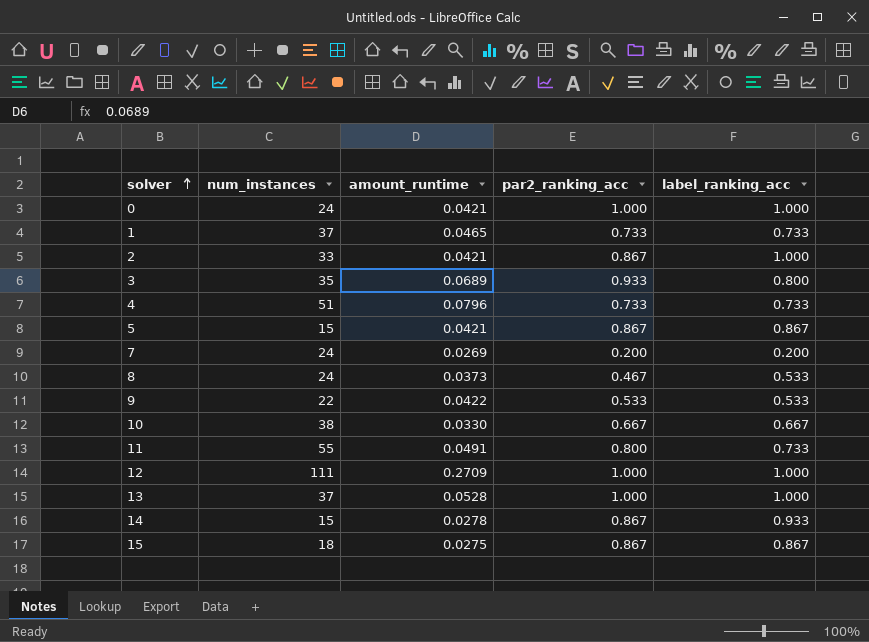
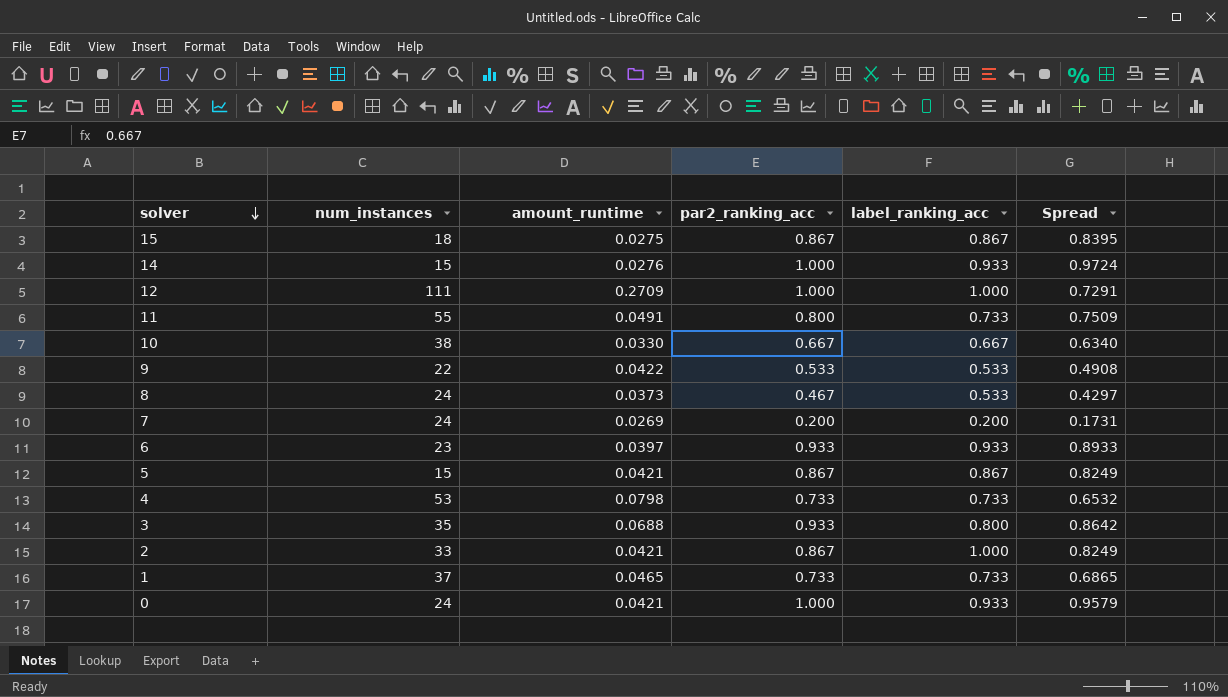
row order: solver ascending -> solver descending
column Spread | formula: none -> [par2_ranking_acc] - [amount_runtime]
row 13: 37 | 0.0528 | 1.000 | 1.000 -> none
14 | amount_runtime: 0.0278 -> 0.0276
14 | par2_ranking_acc: 0.867 -> 1.000
row 6: none -> 23 | 0.0397 | 0.933 | 0.933 | 0.8933
4 | num_instances: 51 -> 53
4 | amount_runtime: 0.0796 -> 0.0798
3 | amount_runtime: 0.0689 -> 0.0688
0 | label_ranking_acc: 1.000 -> 0.933

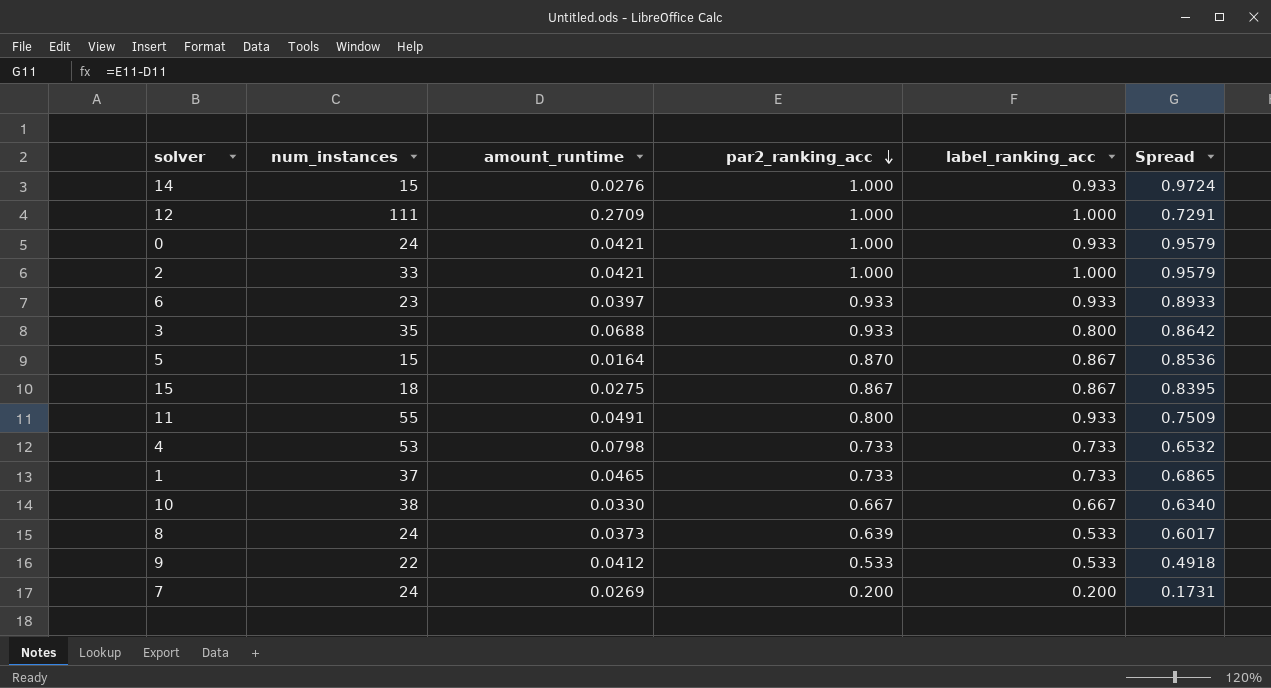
row order: solver descending -> par2_ranking_acc descending
2 | par2_ranking_acc: 0.867 -> 1.000
2 | Spread: 0.8249 -> 0.9579
5 | amount_runtime: 0.0421 -> 0.0164
5 | par2_ranking_acc: 0.867 -> 0.870
5 | Spread: 0.8249 -> 0.8536
11 | label_ranking_acc: 0.733 -> 0.933
8 | par2_ranking_acc: 0.467 -> 0.639
8 | Spread: 0.4297 -> 0.6017
9 | amount_runtime: 0.0422 -> 0.0412
9 | Spread: 0.4908 -> 0.4918

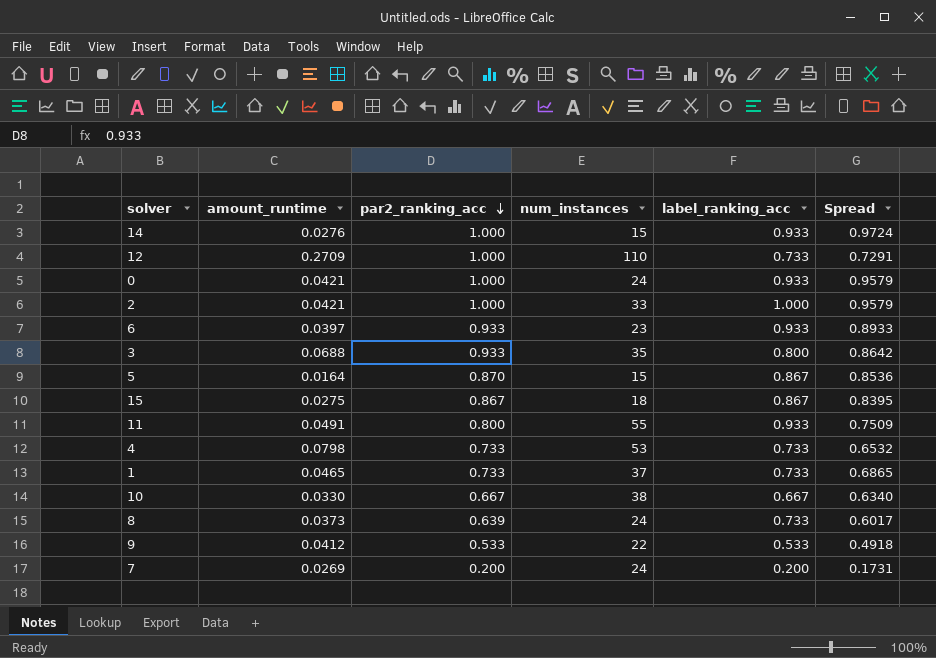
column num_instances | position: 2 -> 4
12 | num_instances: 111 -> 110
12 | label_ranking_acc: 1.000 -> 0.733
8 | label_ranking_acc: 0.533 -> 0.733

